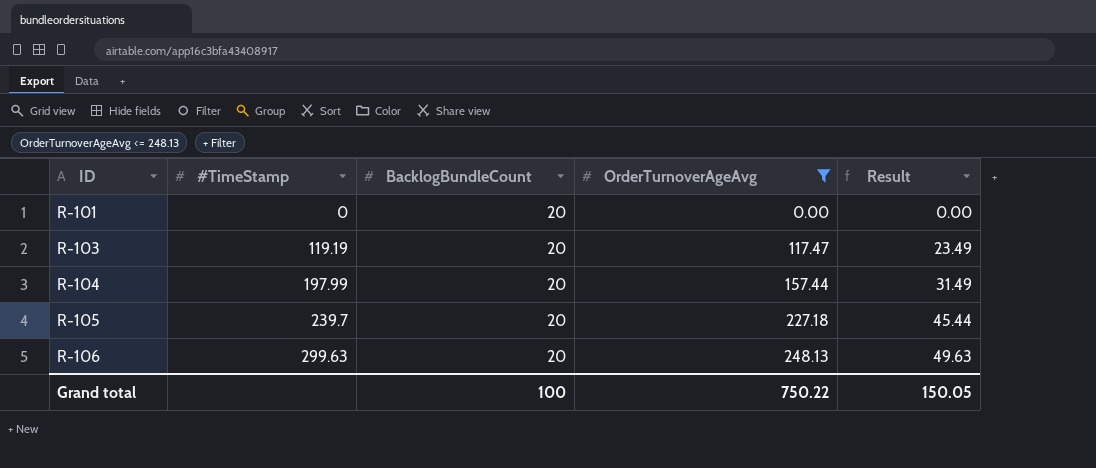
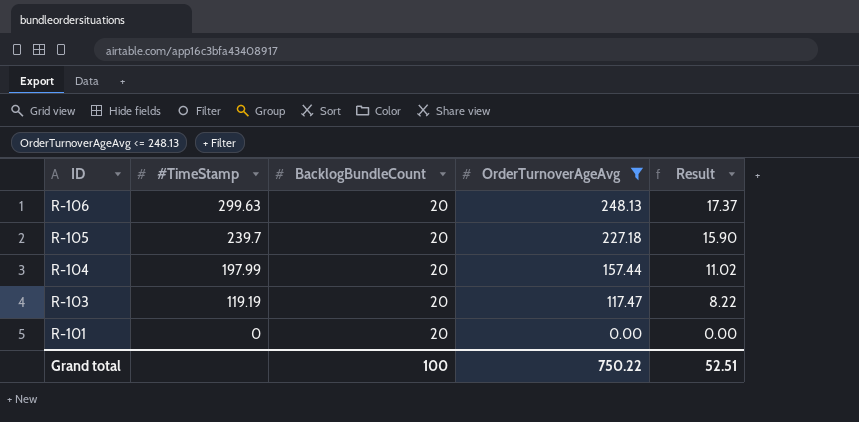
row order: ID ascending -> ID descending
column Result | formula: [OrderTurnoverAgeAvg] * 0.2 -> [OrderTurnoverAgeAvg] * 0.07
Grand total | Result: 150.05 -> 52.51

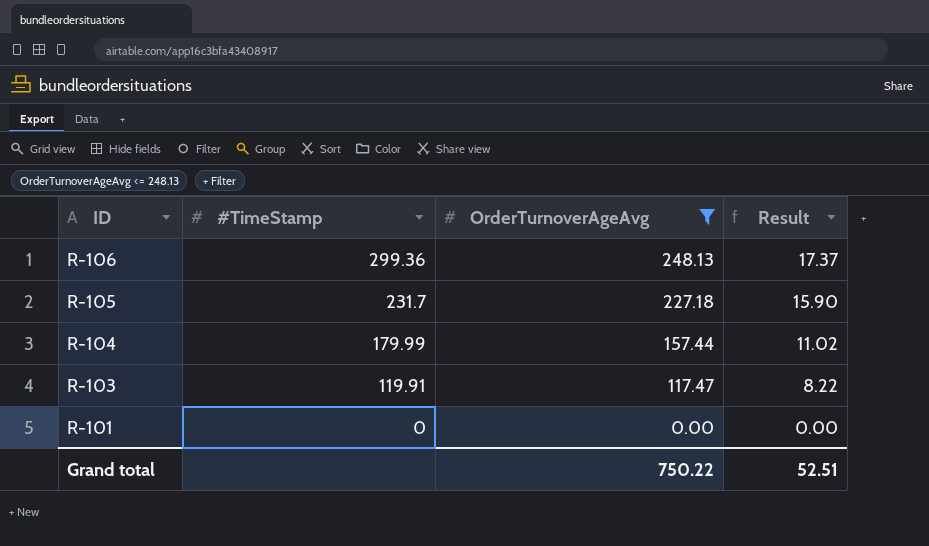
column BacklogBundleCount | position: 3 -> none
R-106 | #TimeStamp: 299.63 -> 299.36
R-105 | #TimeStamp: 239.7 -> 231.7
R-104 | #TimeStamp: 197.99 -> 179.99
R-103 | #TimeStamp: 119.19 -> 119.91

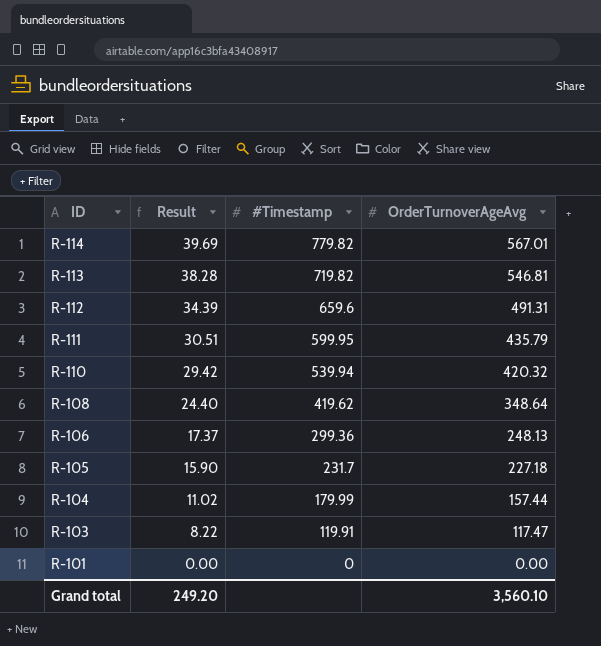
filter: OrderTurnoverAgeAvg <= 248.13 -> none
column Result | position: 4 -> 2
column name: #TimeStamp -> #Timestamp
Grand total | Result: 52.51 -> 249.20
Grand total | OrderTurnoverAgeAvg: 750.22 -> 3,560.10

